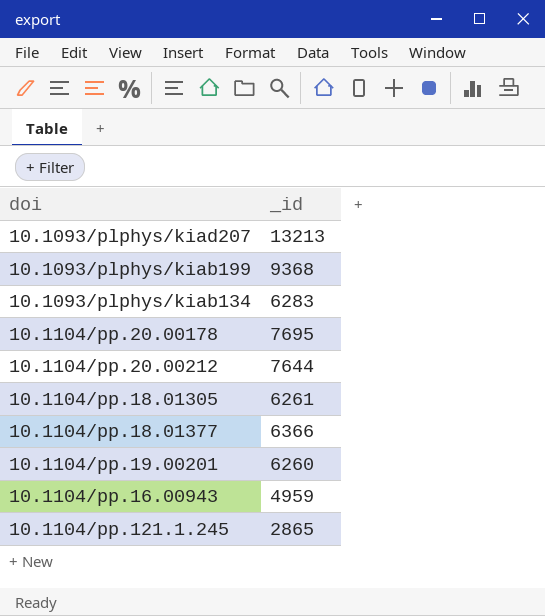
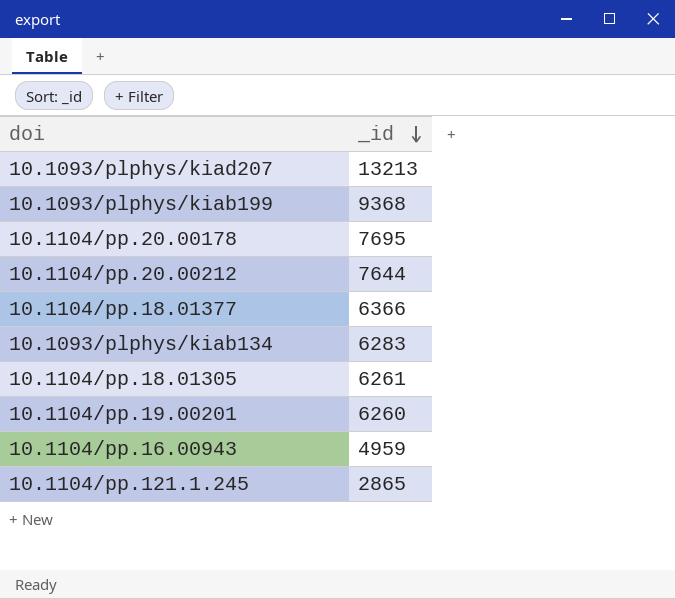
row order: none -> _id descending

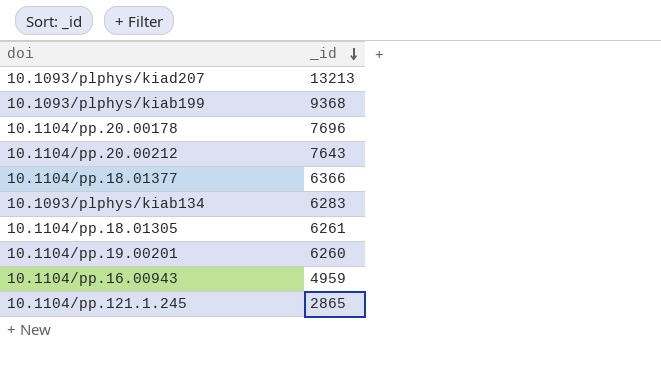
10.1104/pp.20.00178 | _id: 7695 -> 7696
10.1104/pp.20.00212 | _id: 7644 -> 7643

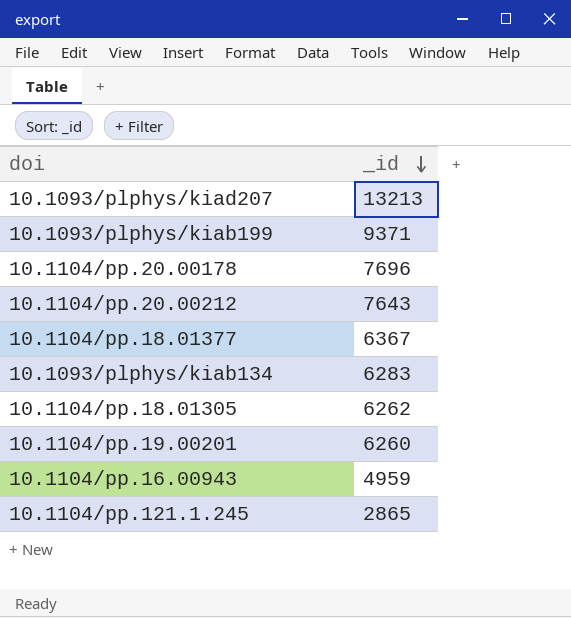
10.1093/plphys/kiab199 | _id: 9368 -> 9371
10.1104/pp.18.01377 | _id: 6366 -> 6367
10.1104/pp.18.01305 | _id: 6261 -> 6262

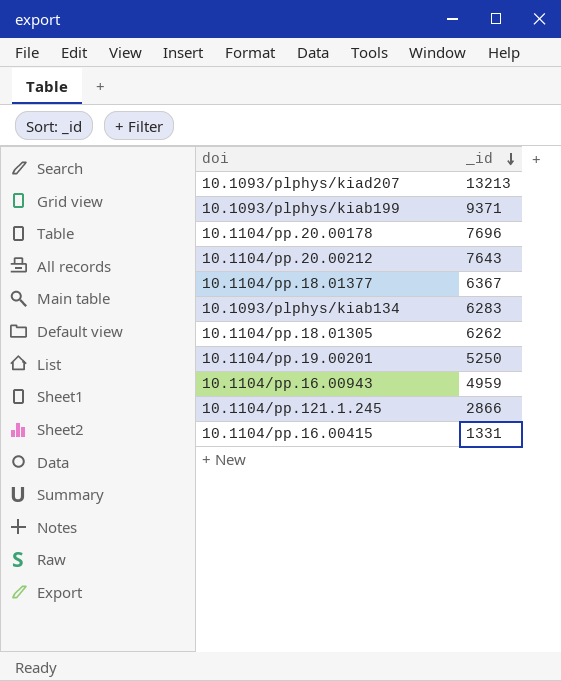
10.1104/pp.19.00201 | _id: 6260 -> 5250
10.1104/pp.121.1.245 | _id: 2865 -> 2866
row 10.1104/pp.16.00415: none -> 1331

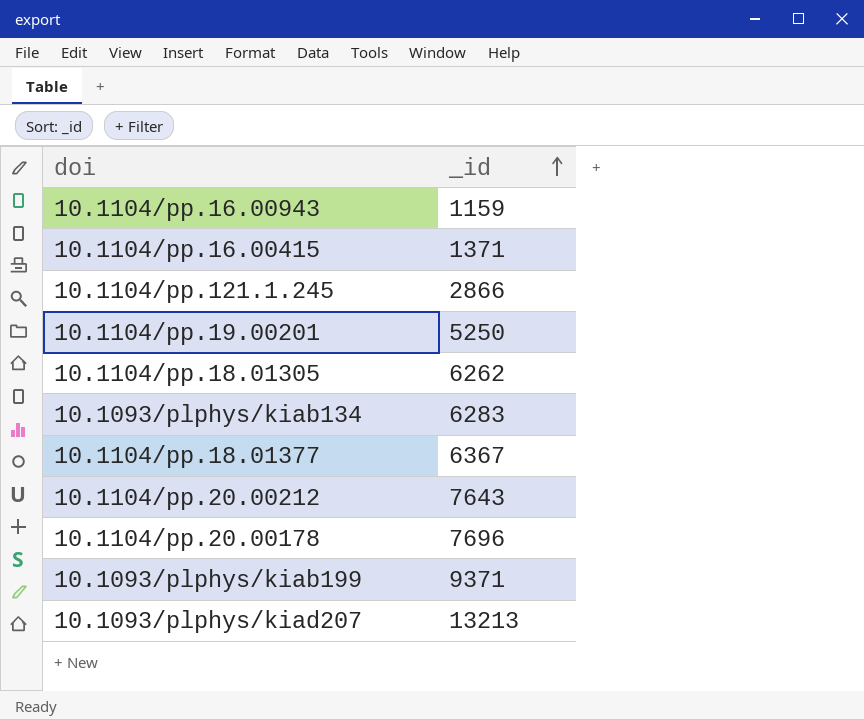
row order: _id descending -> _id ascending
10.1104/pp.16.00943 | _id: 4959 -> 1159
10.1104/pp.16.00415 | _id: 1331 -> 1371

